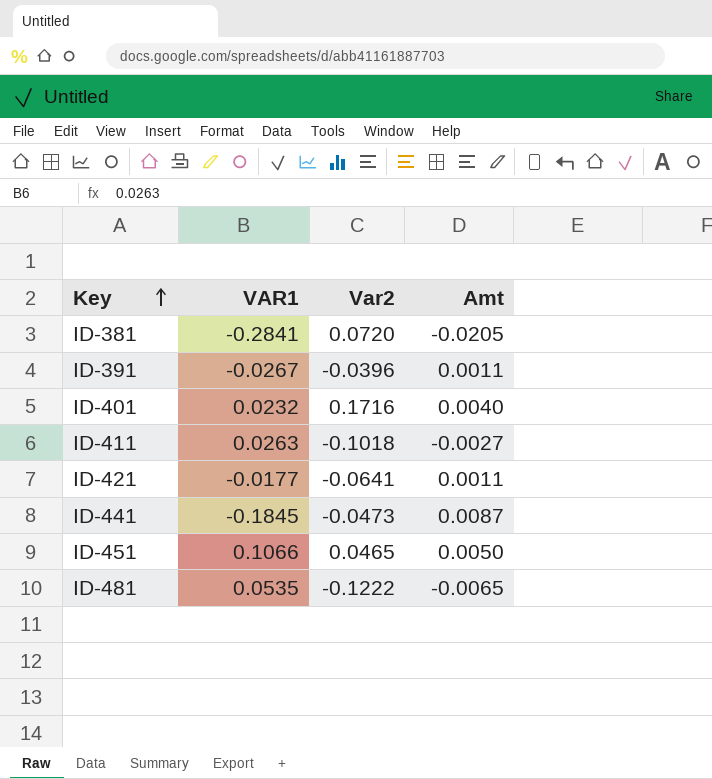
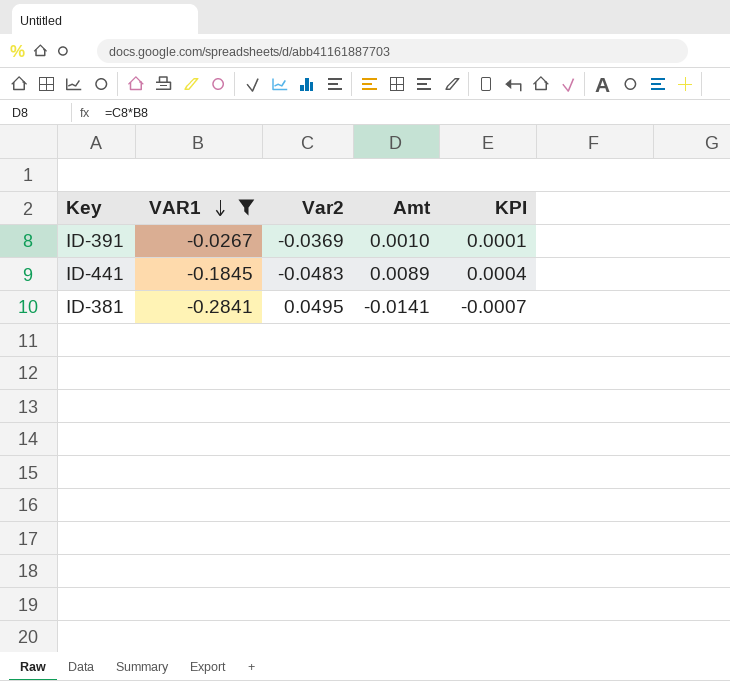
filter: none -> VAR1 <= -0.0267
row order: Key ascending -> VAR1 descending
column KPI | formula: none -> [Amt] * 0.05
ID-391 | Var2: -0.0396 -> -0.0369
ID-391 | Amt: 0.0011 -> 0.0010
ID-441 | Var2: -0.0473 -> -0.0483
ID-441 | Amt: 0.0087 -> 0.0089
ID-381 | Var2: 0.0720 -> 0.0495
ID-381 | Amt: -0.0205 -> -0.0141

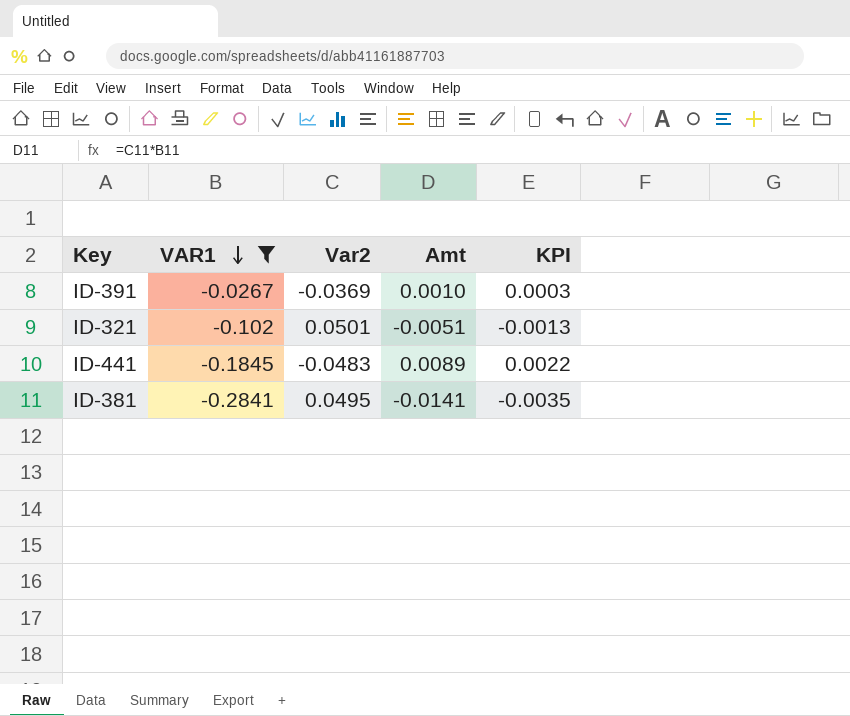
column KPI | formula: [Amt] * 0.05 -> [Amt] * 0.25
row ID-321: none -> -0.102 | 0.0501 | -0.0051 | -0.0013

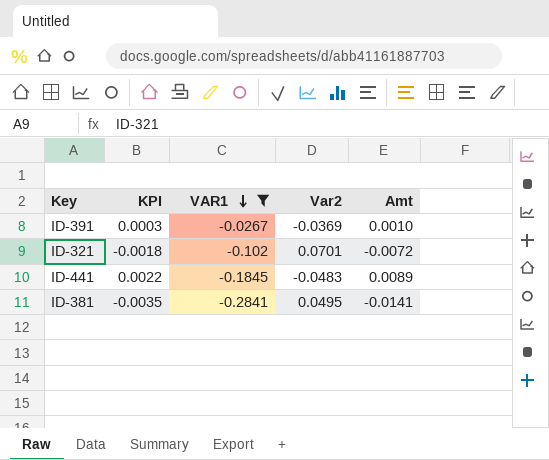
column KPI | position: 5 -> 2
ID-321 | KPI: -0.0013 -> -0.0018
ID-321 | Var2: 0.0501 -> 0.0701
ID-321 | Amt: -0.0051 -> -0.0072

